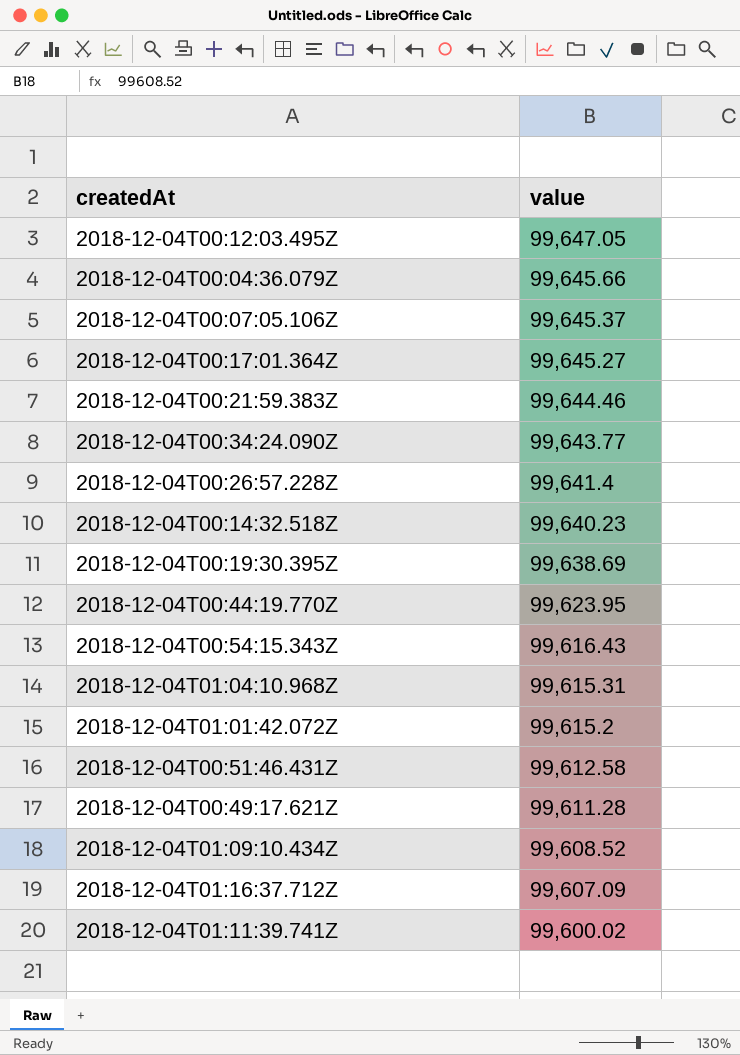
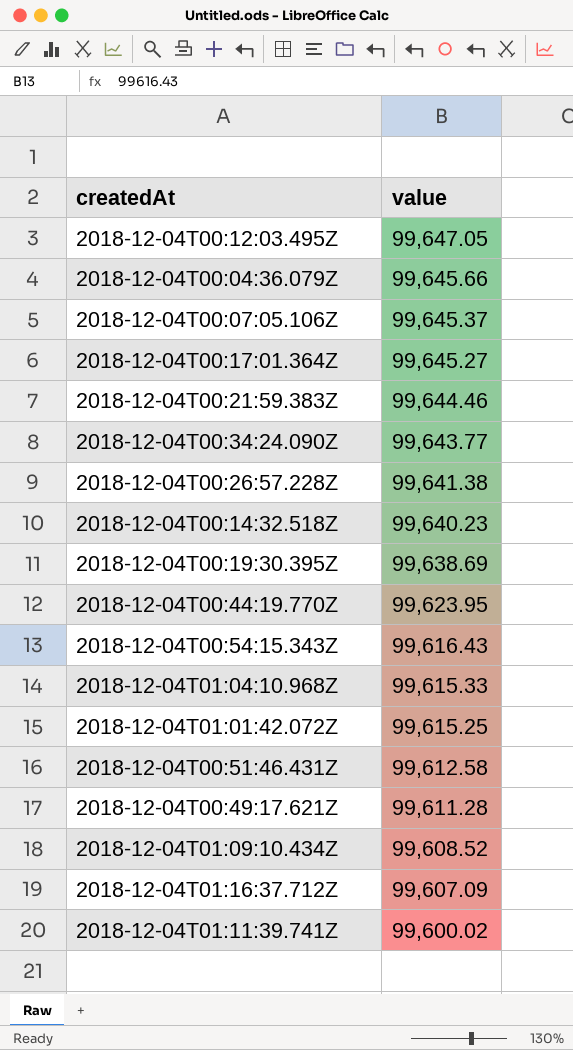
2018-12-04T00:26:57.228Z | value: 99,641.4 -> 99,641.38
2018-12-04T01:04:10.968Z | value: 99,615.31 -> 99,615.33
2018-12-04T01:01:42.072Z | value: 99,615.2 -> 99,615.25

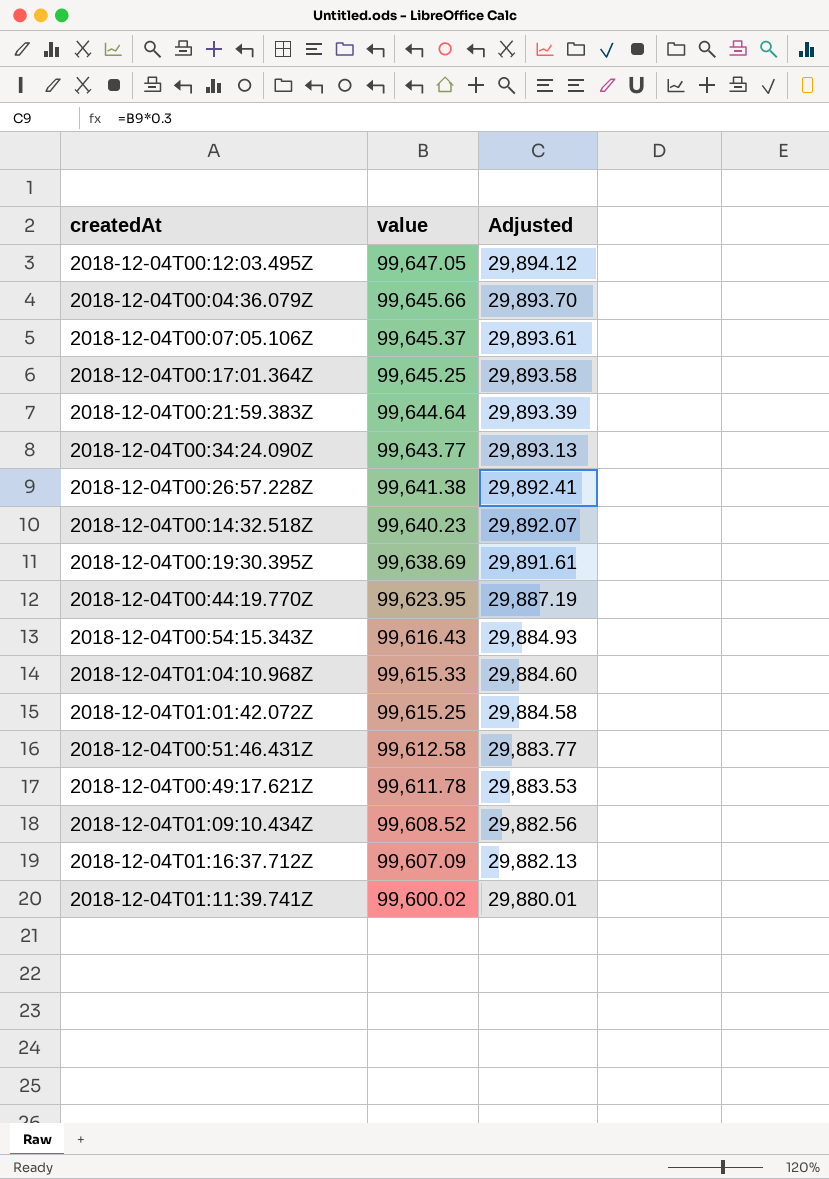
column Adjusted | formula: none -> [value] * 0.3
2018-12-04T00:17:01.364Z | value: 99,645.27 -> 99,645.25
2018-12-04T00:21:59.383Z | value: 99,644.46 -> 99,644.64
2018-12-04T00:49:17.621Z | value: 99,611.28 -> 99,611.78

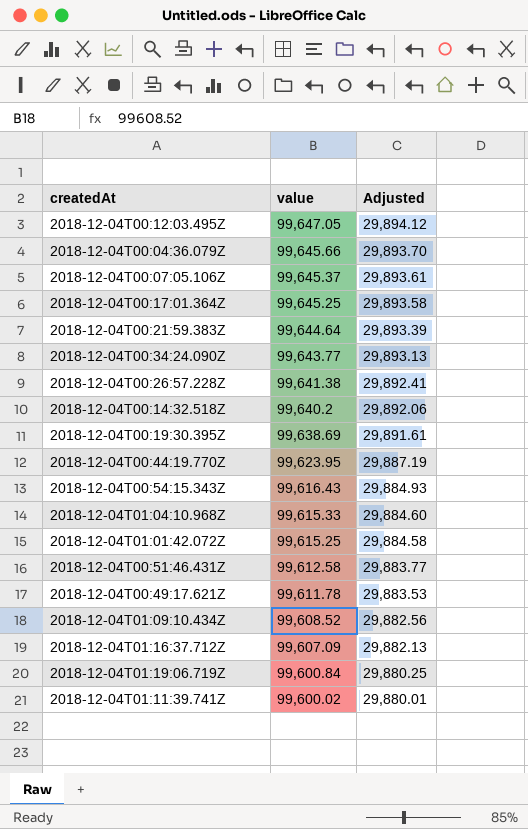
2018-12-04T00:14:32.518Z | value: 99,640.23 -> 99,640.2
2018-12-04T00:14:32.518Z | Adjusted: 29,892.07 -> 29,892.06
row 2018-12-04T01:19:06.719Z: none -> 99,600.84 | 29,880.25

